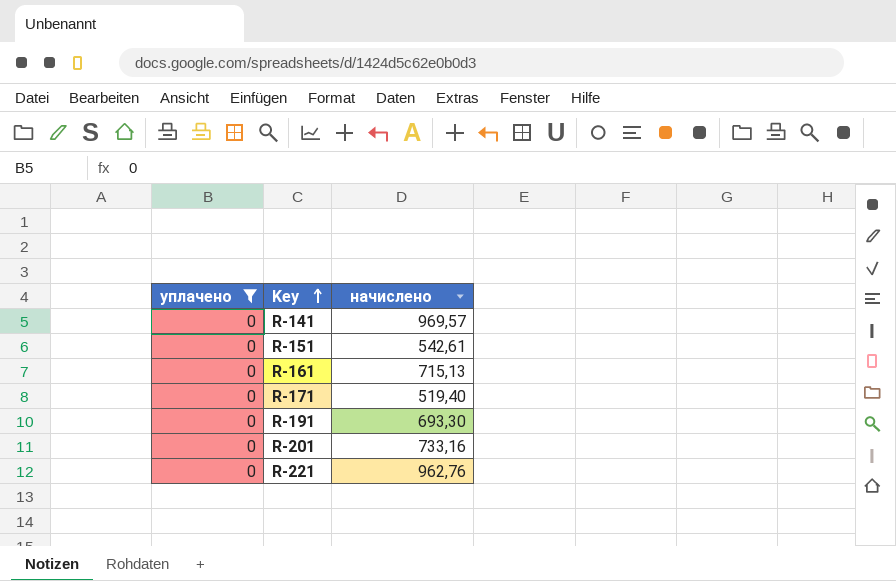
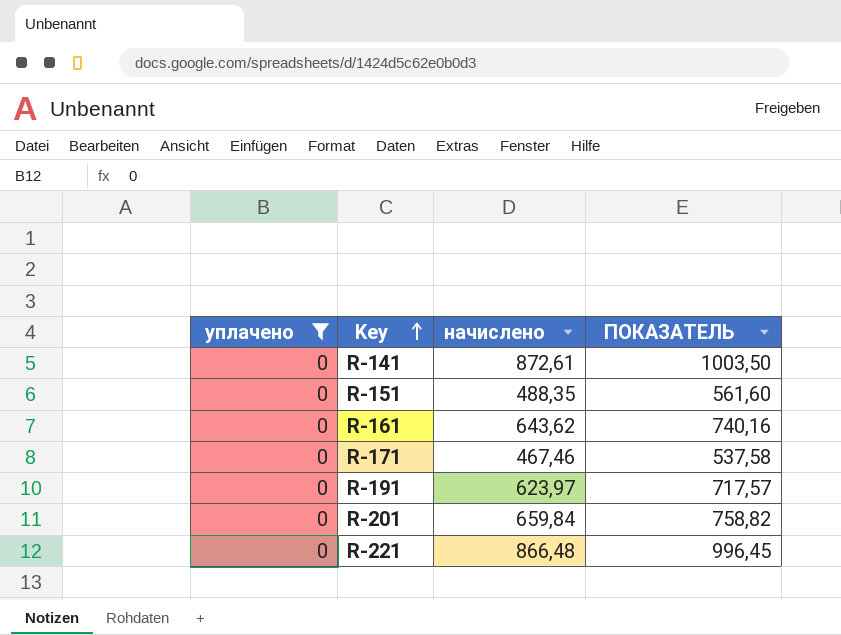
column ПОКАЗАТЕЛЬ | formula: none -> [начислено] * 1,15
R-141 | начислено: 969,57 -> 872,61
R-151 | начислено: 542,61 -> 488,35
R-161 | начислено: 715,13 -> 643,62
R-171 | начислено: 519,40 -> 467,46
R-191 | начислено: 693,30 -> 623,97
R-201 | начислено: 733,16 -> 659,84
R-221 | начислено: 962,76 -> 866,48

